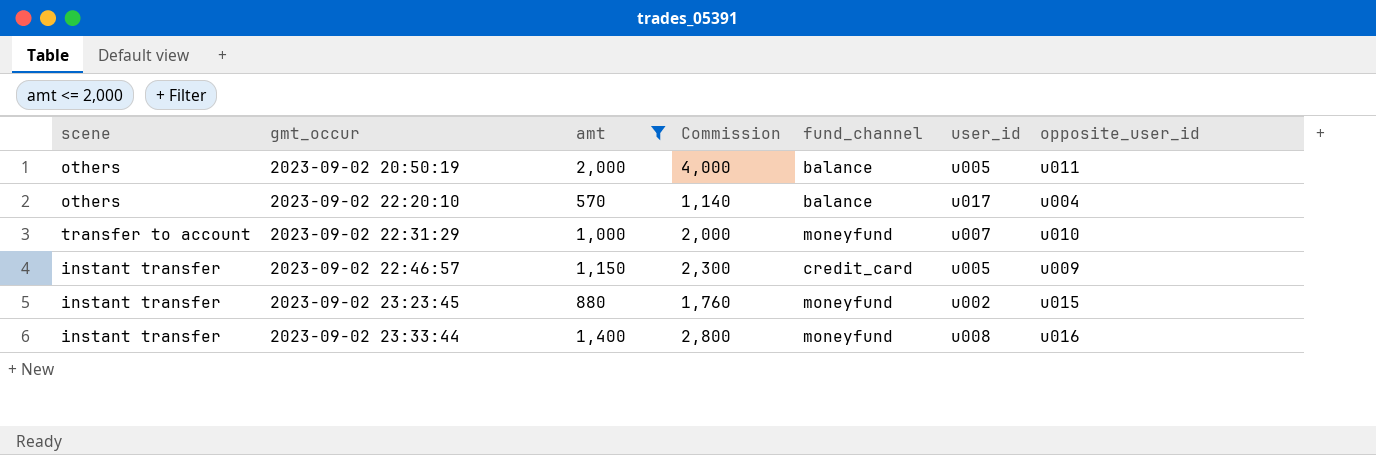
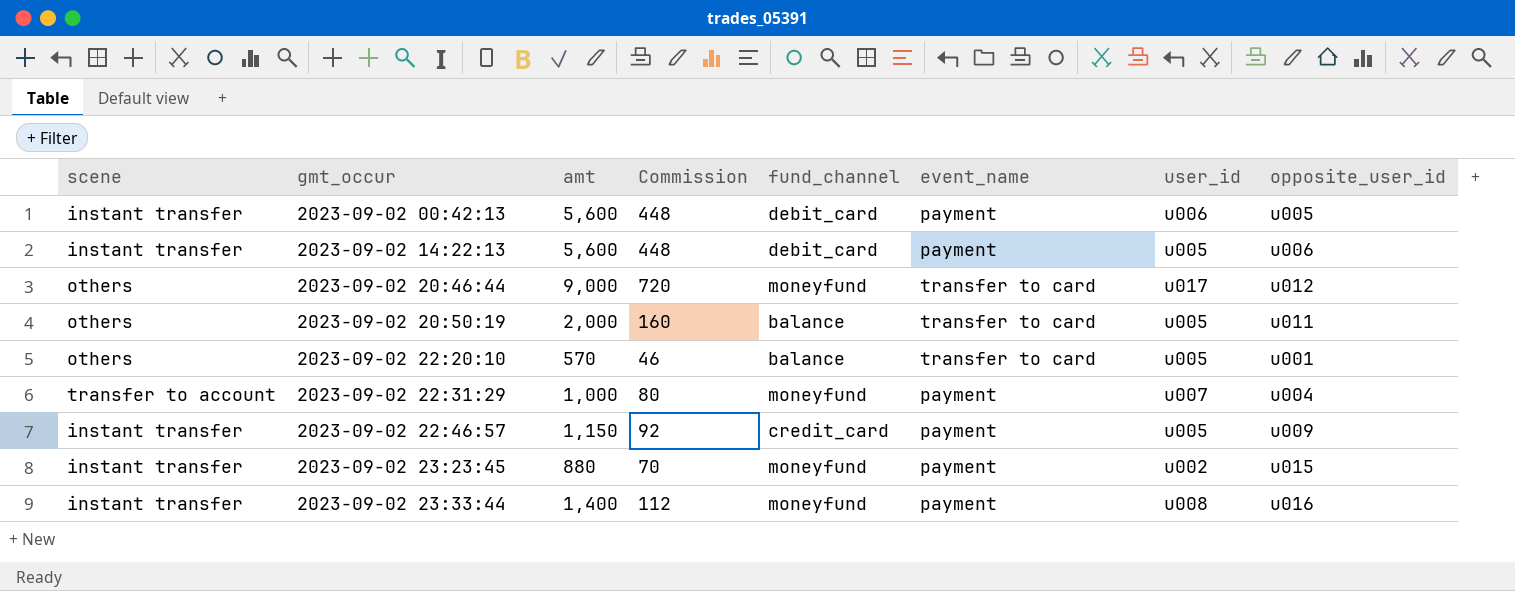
filter: amt <= 2,000 -> none
column Commission | formula: [amt] * 2 -> [amt] * 0.08
column event_name | position: none -> 6
2023-09-02 22:20:10 | user_id: u017 -> u005
2023-09-02 22:20:10 | opposite_user_id: u004 -> u001
2023-09-02 22:31:29 | opposite_user_id: u010 -> u004

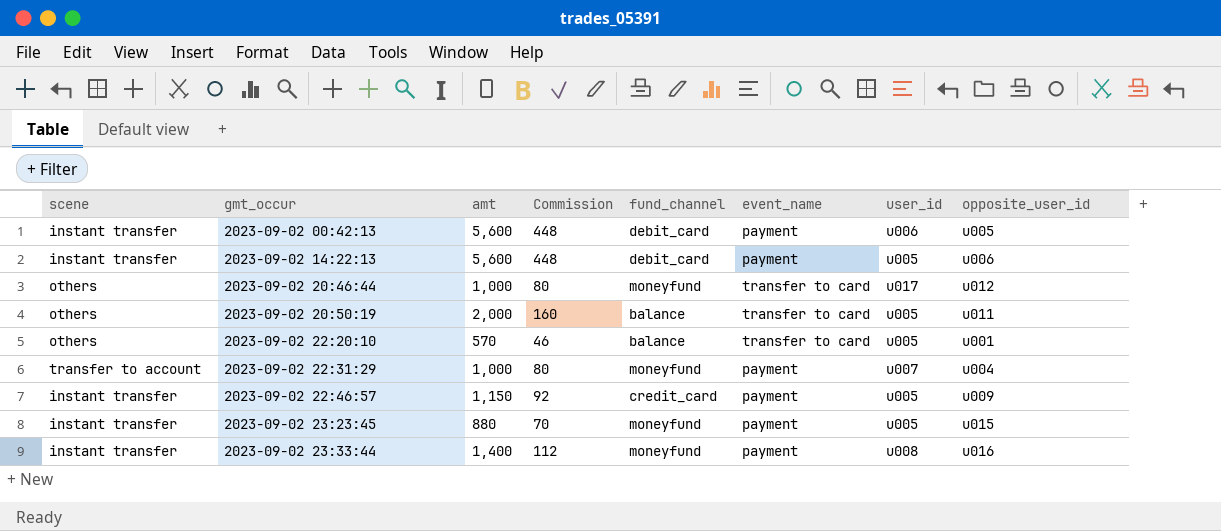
2023-09-02 20:46:44 | amt: 9,000 -> 1,000
2023-09-02 20:46:44 | Commission: 720 -> 80
2023-09-02 23:23:45 | user_id: u002 -> u005

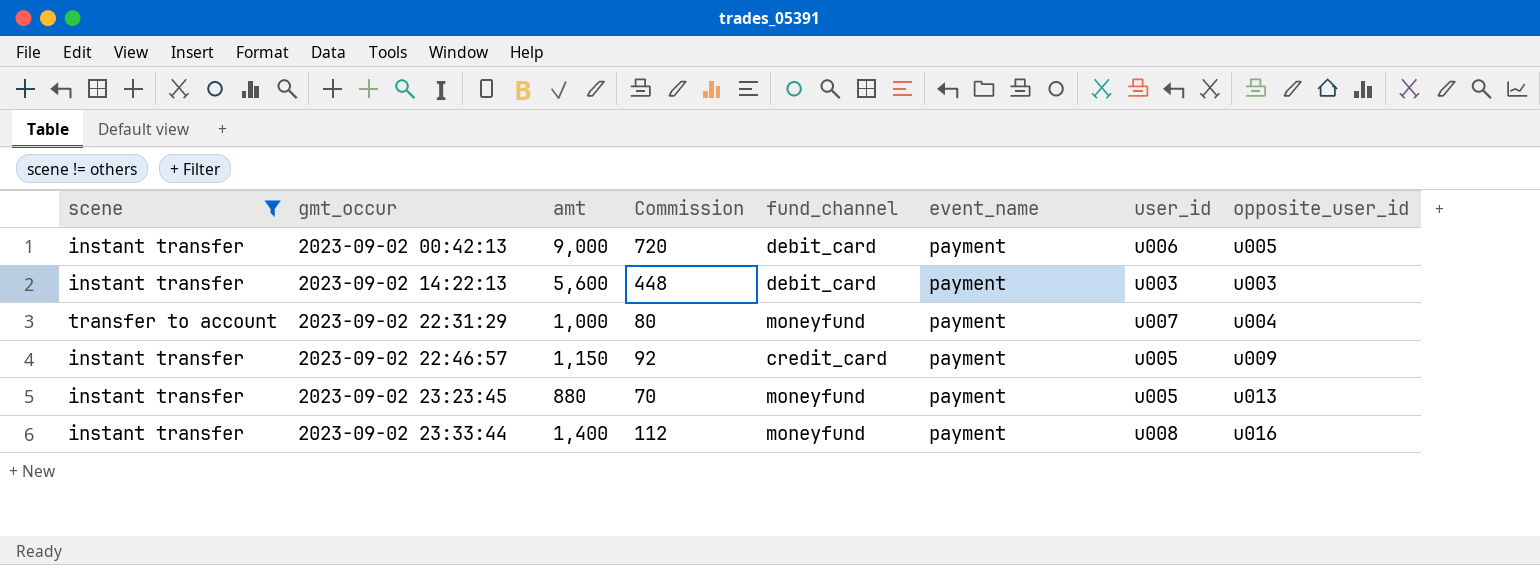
filter: none -> scene != others
2023-09-02 00:42:13 | amt: 5,600 -> 9,000
2023-09-02 00:42:13 | Commission: 448 -> 720
2023-09-02 14:22:13 | user_id: u005 -> u003
2023-09-02 14:22:13 | opposite_user_id: u006 -> u003
2023-09-02 23:23:45 | opposite_user_id: u015 -> u013

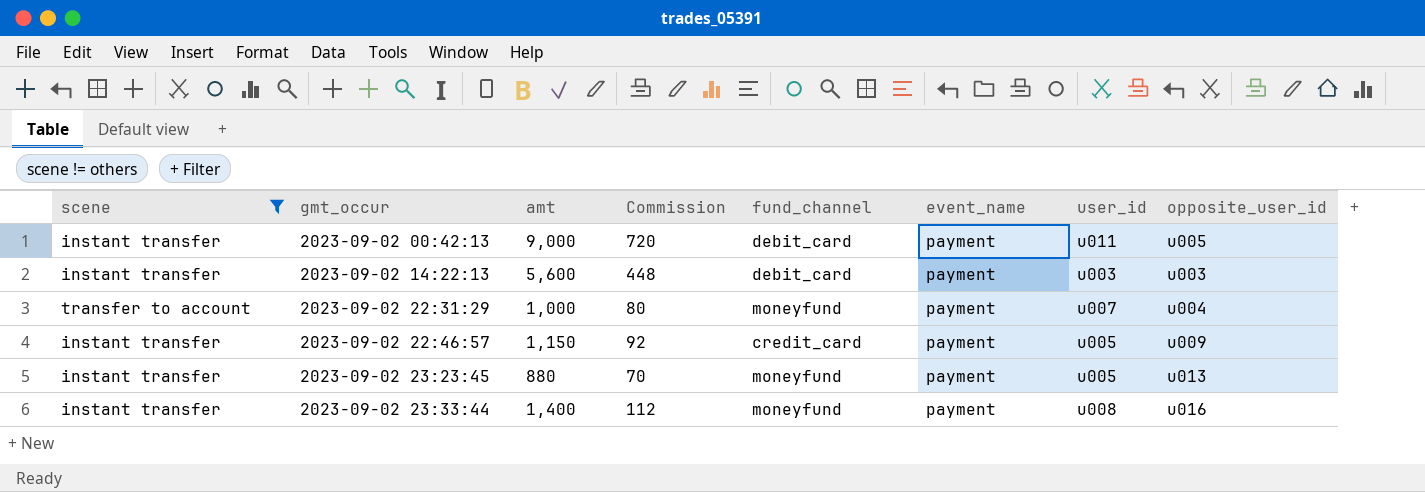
2023-09-02 00:42:13 | user_id: u006 -> u011

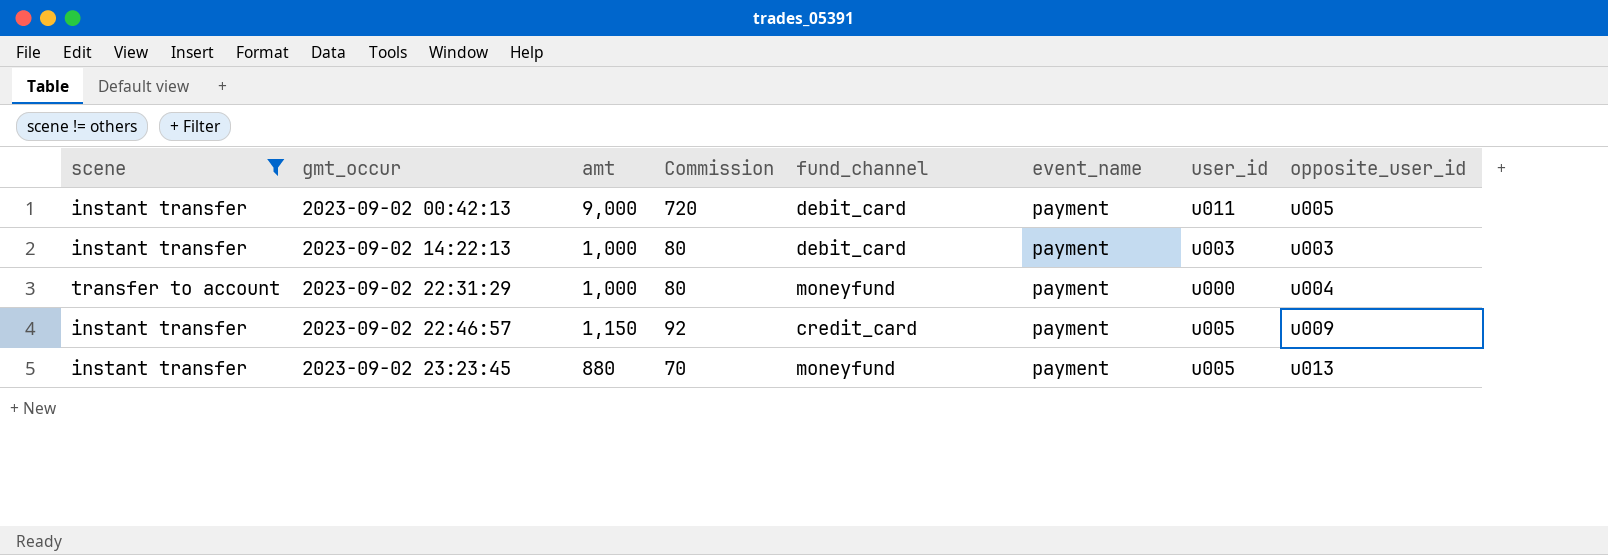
row 2023-09-02 23:33:44: instant transfer | 1,400 | 112 | moneyfund | payment | u008 | u016 -> none
2023-09-02 14:22:13 | amt: 5,600 -> 1,000
2023-09-02 14:22:13 | Commission: 448 -> 80
2023-09-02 22:31:29 | user_id: u007 -> u000

